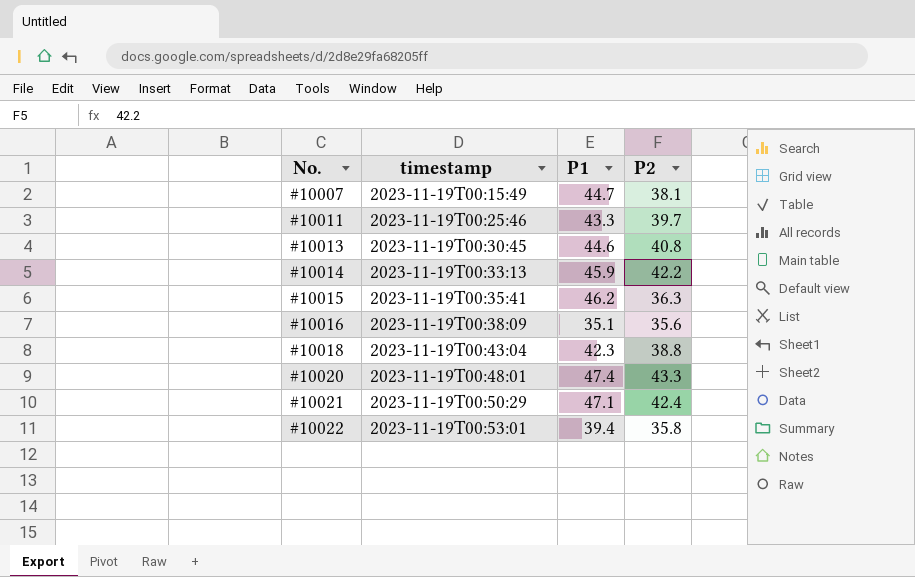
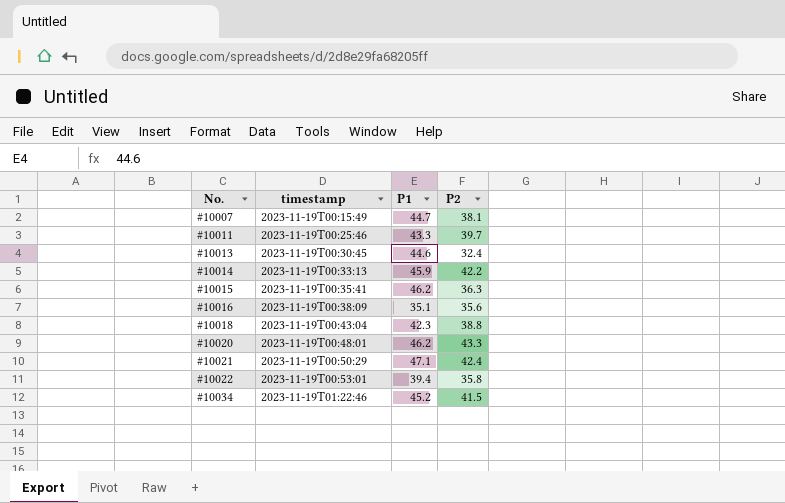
#10013 | P2: 40.8 -> 32.4
#10020 | P1: 47.4 -> 46.2
row #10034: none -> 2023-11-19T01:22:46 | 45.2 | 41.5

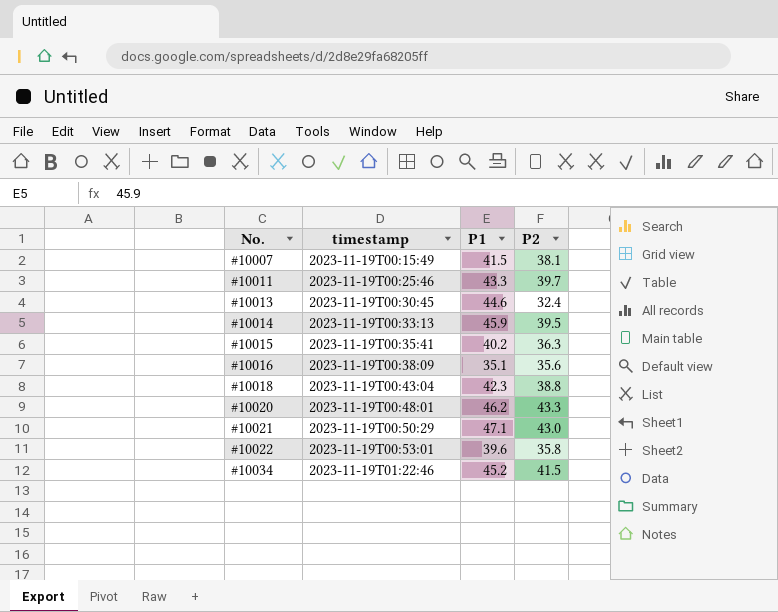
#10007 | P1: 44.7 -> 41.5
#10014 | P2: 42.2 -> 39.5
#10015 | P1: 46.2 -> 40.2
#10021 | P2: 42.4 -> 43.0
#10022 | P1: 39.4 -> 39.6

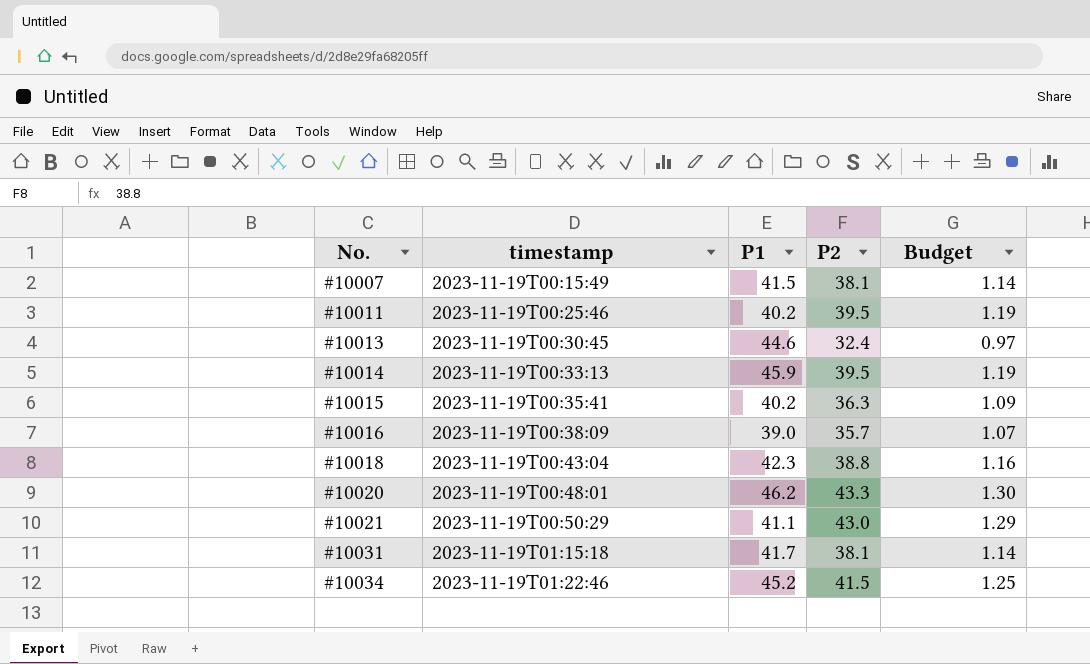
column Budget | formula: none -> [P2] * 0.03
row #10022: 2023-11-19T00:53:01 | 39.6 | 35.8 -> none
#10011 | P1: 43.3 -> 40.2
#10011 | P2: 39.7 -> 39.5
#10016 | P1: 35.1 -> 39.0
#10016 | P2: 35.6 -> 35.7
#10021 | P1: 47.1 -> 41.1
row #10031: none -> 2023-11-19T01:15:18 | 41.7 | 38.1 | 1.14

